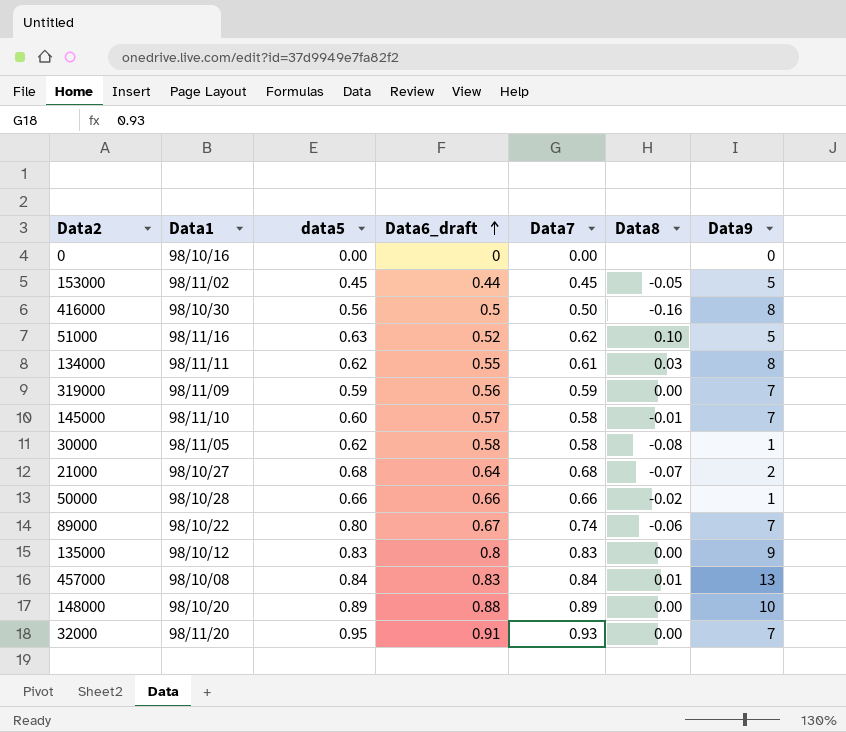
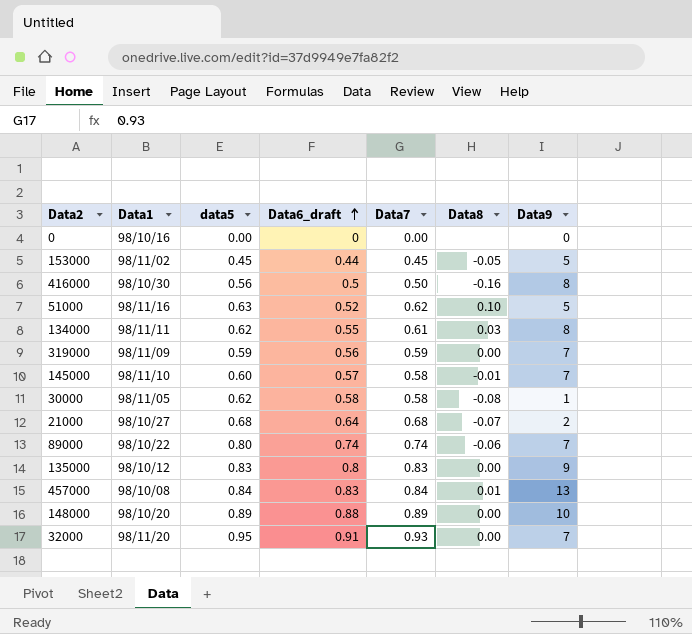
row 50000: 98/10/28 | 0.66 | 0.66 | 0.66 | -0.02 | 1 -> none
89000 | Data6_draft: 0.67 -> 0.74

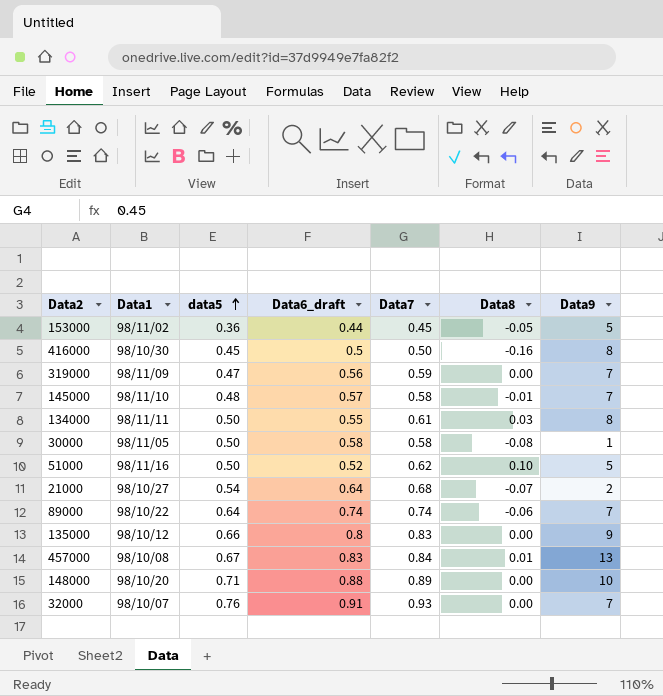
row order: Data6_draft ascending -> data5 ascending
row 0: 98/10/16 | 0.00 | 0 | 0.00 | none | 0 -> none
153000 | data5: 0.45 -> 0.36
416000 | data5: 0.56 -> 0.45
319000 | data5: 0.59 -> 0.47
145000 | data5: 0.60 -> 0.48
134000 | data5: 0.62 -> 0.50
30000 | data5: 0.62 -> 0.50
51000 | data5: 0.63 -> 0.50
21000 | data5: 0.68 -> 0.54
89000 | data5: 0.80 -> 0.64
135000 | data5: 0.83 -> 0.66
457000 | data5: 0.84 -> 0.67
148000 | data5: 0.89 -> 0.71
32000 | Data1: 98/11/20 -> 98/10/07
32000 | data5: 0.95 -> 0.76

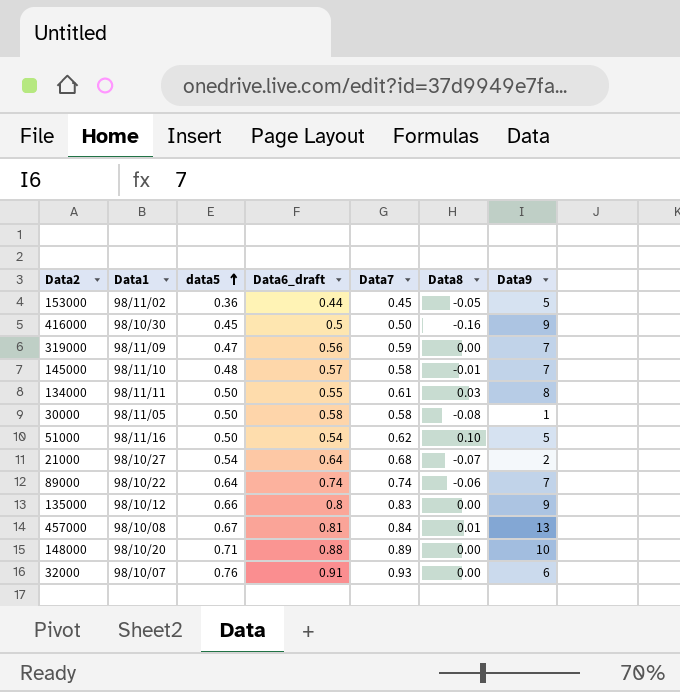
416000 | Data9: 8 -> 9
51000 | Data6_draft: 0.52 -> 0.54
457000 | Data6_draft: 0.83 -> 0.81
32000 | Data9: 7 -> 6

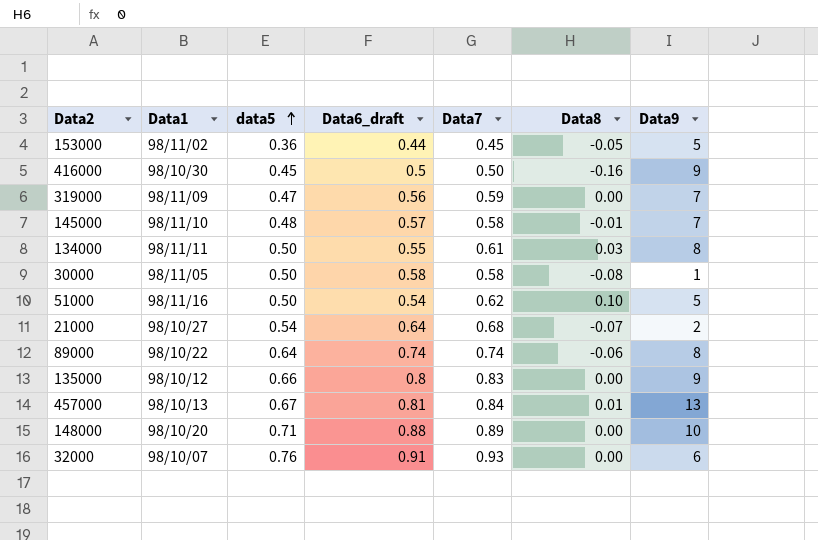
89000 | Data9: 7 -> 8
457000 | Data1: 98/10/08 -> 98/10/13

